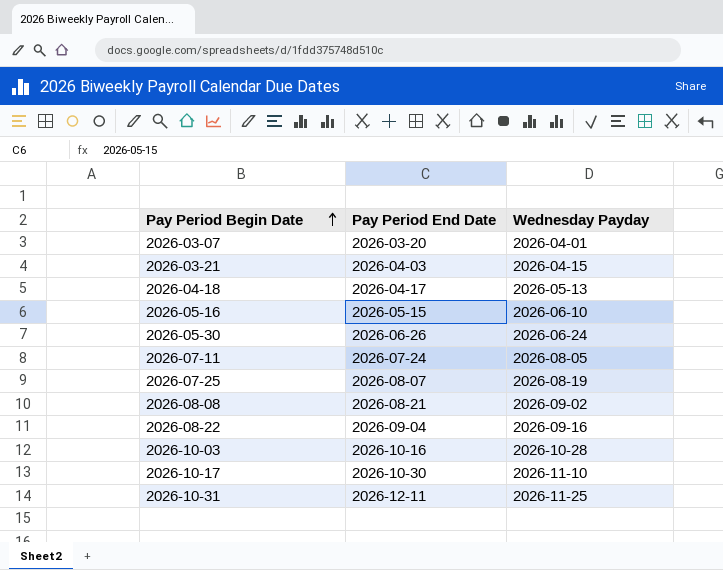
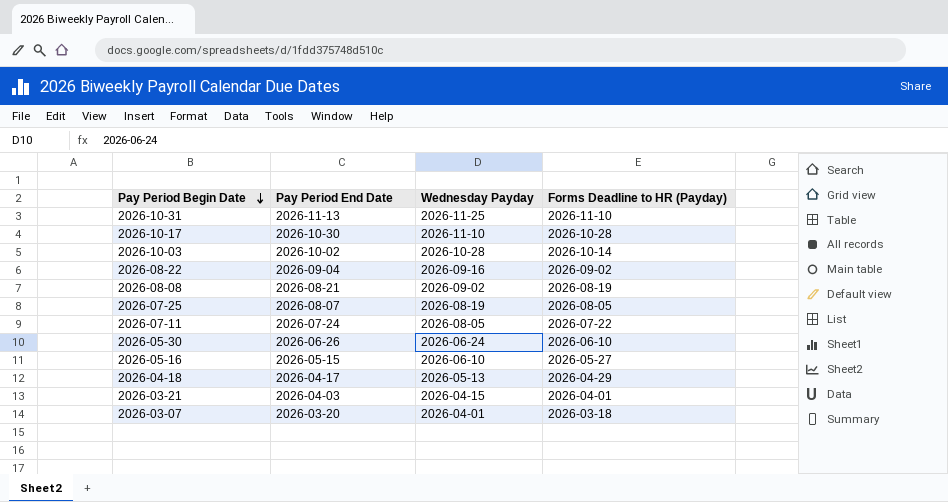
row order: Pay Period Begin Date ascending -> Pay Period Begin Date descending
column Forms Deadline to HR (Payday) | position: none -> 4
2026-10-31 | Pay Period End Date: 2026-12-11 -> 2026-11-13
2026-10-03 | Pay Period End Date: 2026-10-16 -> 2026-10-02

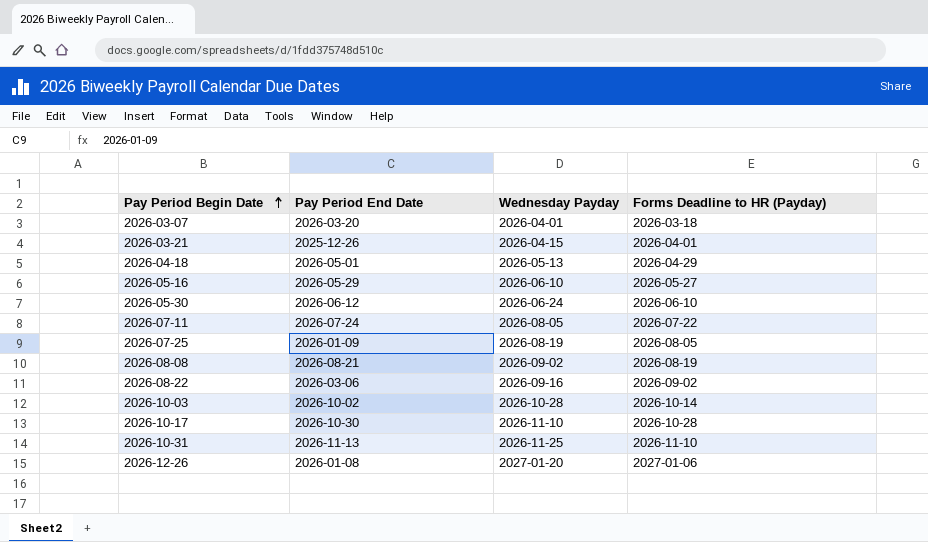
row order: Pay Period Begin Date descending -> Pay Period Begin Date ascending
2026-03-21 | Pay Period End Date: 2026-04-03 -> 2025-12-26
2026-04-18 | Pay Period End Date: 2026-04-17 -> 2026-05-01
2026-05-16 | Pay Period End Date: 2026-05-15 -> 2026-05-29
2026-05-30 | Pay Period End Date: 2026-06-26 -> 2026-06-12
2026-07-25 | Pay Period End Date: 2026-08-07 -> 2026-01-09
2026-08-22 | Pay Period End Date: 2026-09-04 -> 2026-03-06
row 2026-12-26: none -> 2026-01-08 | 2027-01-20 | 2027-01-06

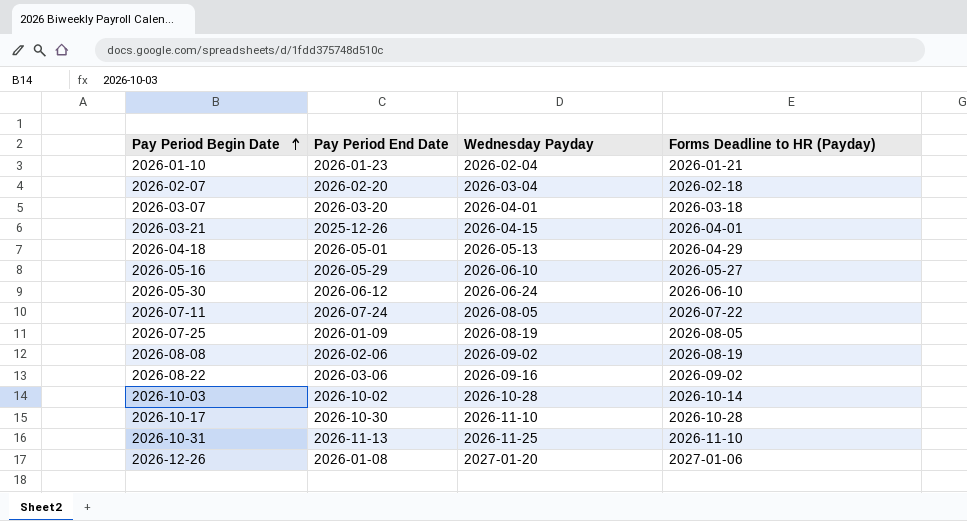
row 2026-01-10: none -> 2026-01-23 | 2026-02-04 | 2026-01-21
row 2026-02-07: none -> 2026-02-20 | 2026-03-04 | 2026-02-18
2026-08-08 | Pay Period End Date: 2026-08-21 -> 2026-02-06

